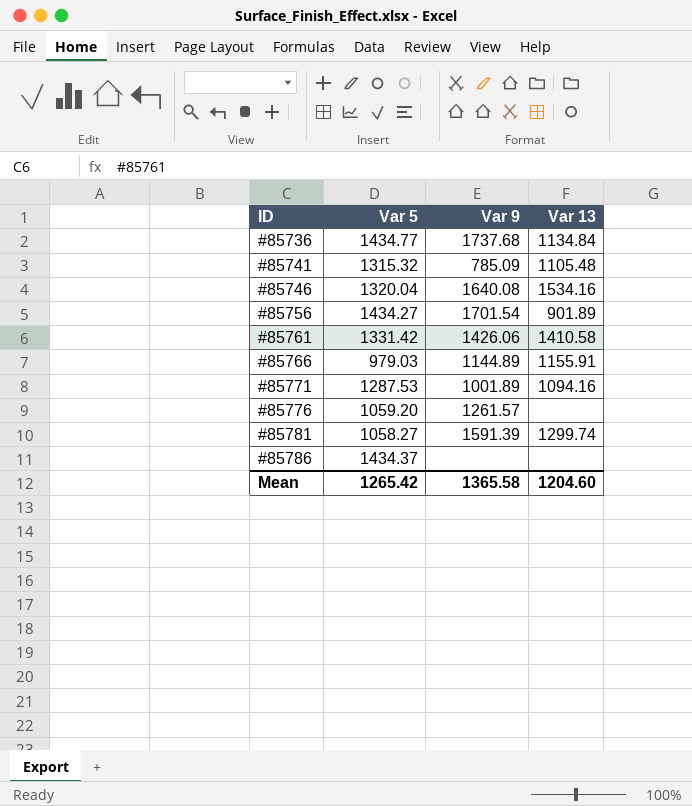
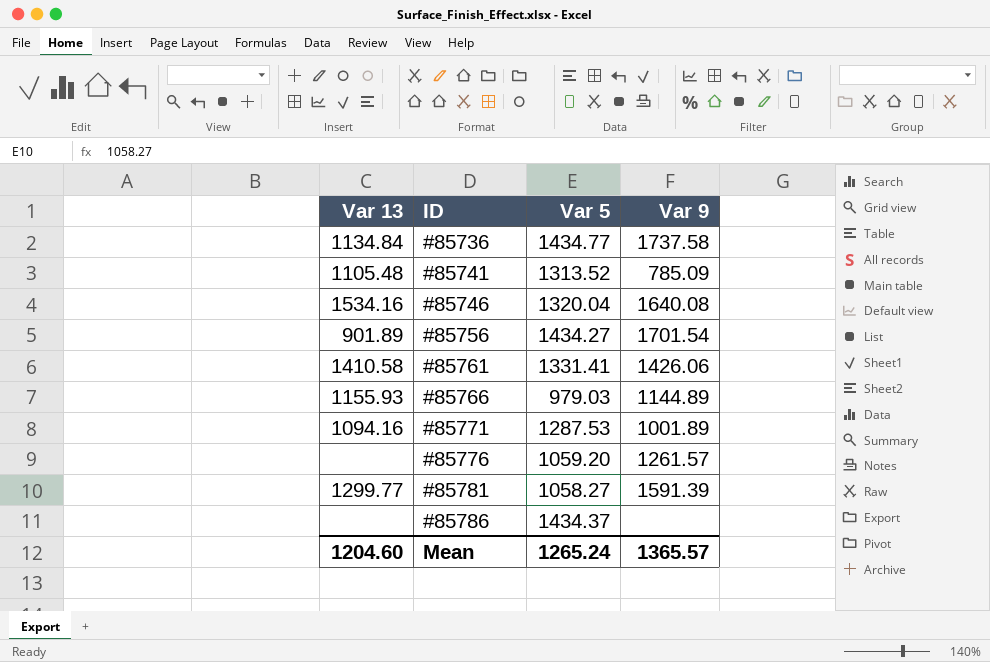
column Var 13 | position: 4 -> 1
#85736 | Var 9: 1737.68 -> 1737.58
#85741 | Var 5: 1315.32 -> 1313.52
#85761 | Var 5: 1331.42 -> 1331.41
#85766 | Var 13: 1155.91 -> 1155.93
#85781 | Var 13: 1299.74 -> 1299.77
Mean | Var 5: 1265.42 -> 1265.24
Mean | Var 9: 1365.58 -> 1365.57

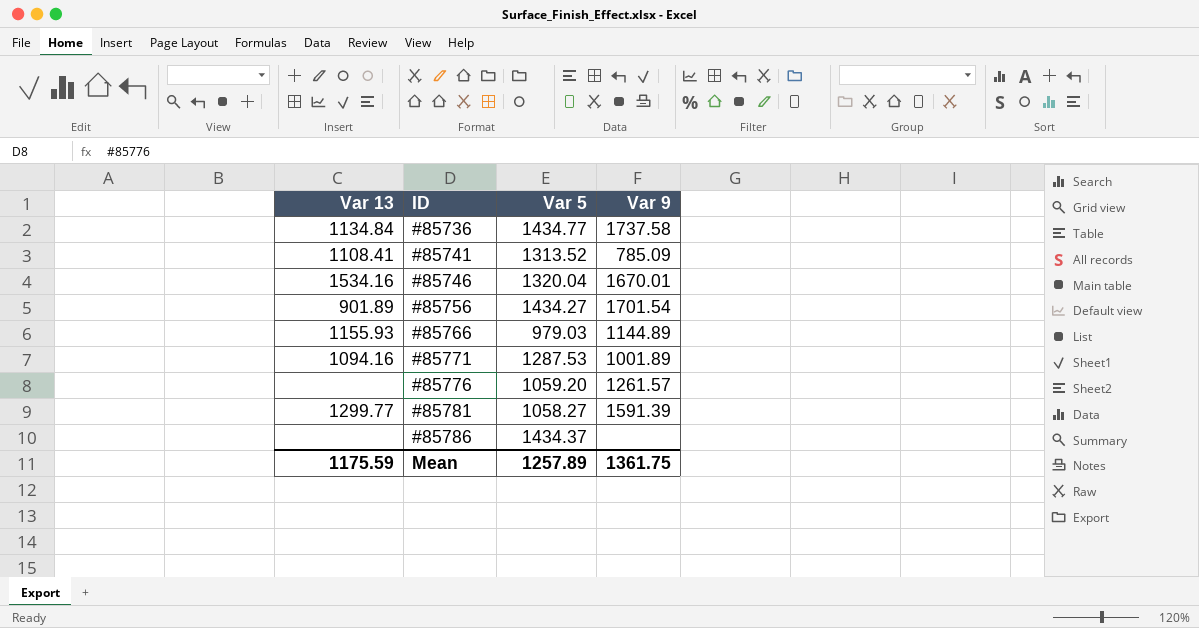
row #85761: 1410.58 | 1331.41 | 1426.06 -> none
#85741 | Var 13: 1105.48 -> 1108.41
#85746 | Var 9: 1640.08 -> 1670.01
Mean | Var 13: 1204.60 -> 1175.59
Mean | Var 5: 1265.24 -> 1257.89
Mean | Var 9: 1365.57 -> 1361.75

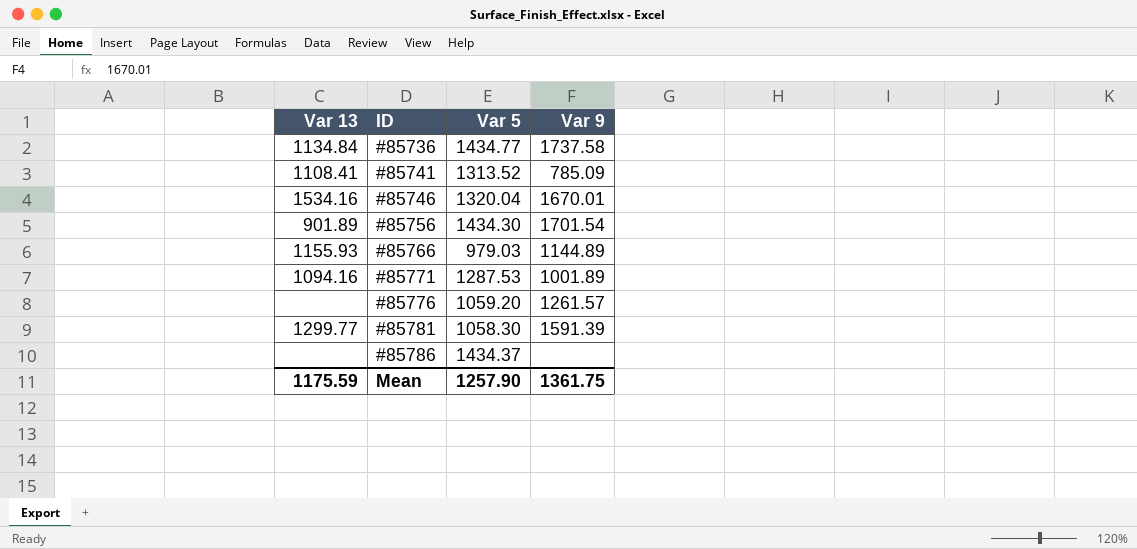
#85756 | Var 5: 1434.27 -> 1434.30
#85781 | Var 5: 1058.27 -> 1058.30
Mean | Var 5: 1257.89 -> 1257.90

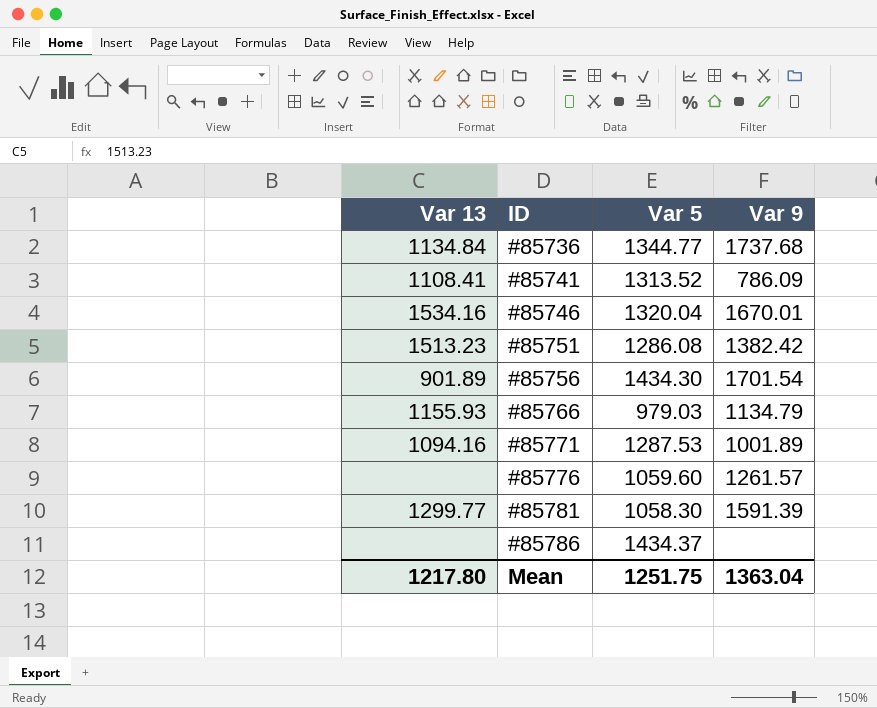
#85736 | Var 5: 1434.77 -> 1344.77
#85736 | Var 9: 1737.58 -> 1737.68
#85741 | Var 9: 785.09 -> 786.09
row #85751: none -> 1513.23 | 1286.08 | 1382.42
#85766 | Var 9: 1144.89 -> 1134.79
#85776 | Var 5: 1059.20 -> 1059.60
Mean | Var 13: 1175.59 -> 1217.80
Mean | Var 5: 1257.90 -> 1251.75
Mean | Var 9: 1361.75 -> 1363.04

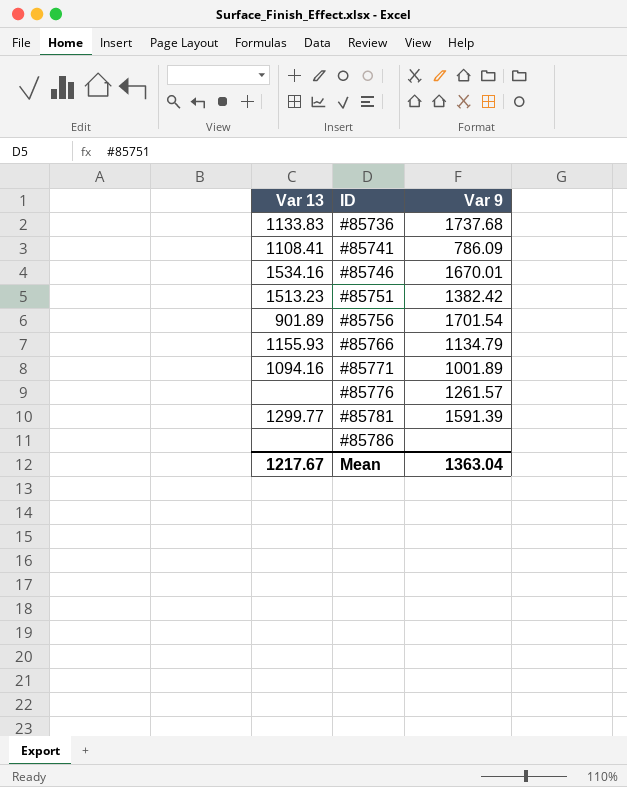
column Var 5 | position: 3 -> none
#85736 | Var 13: 1134.84 -> 1133.83
Mean | Var 13: 1217.80 -> 1217.67

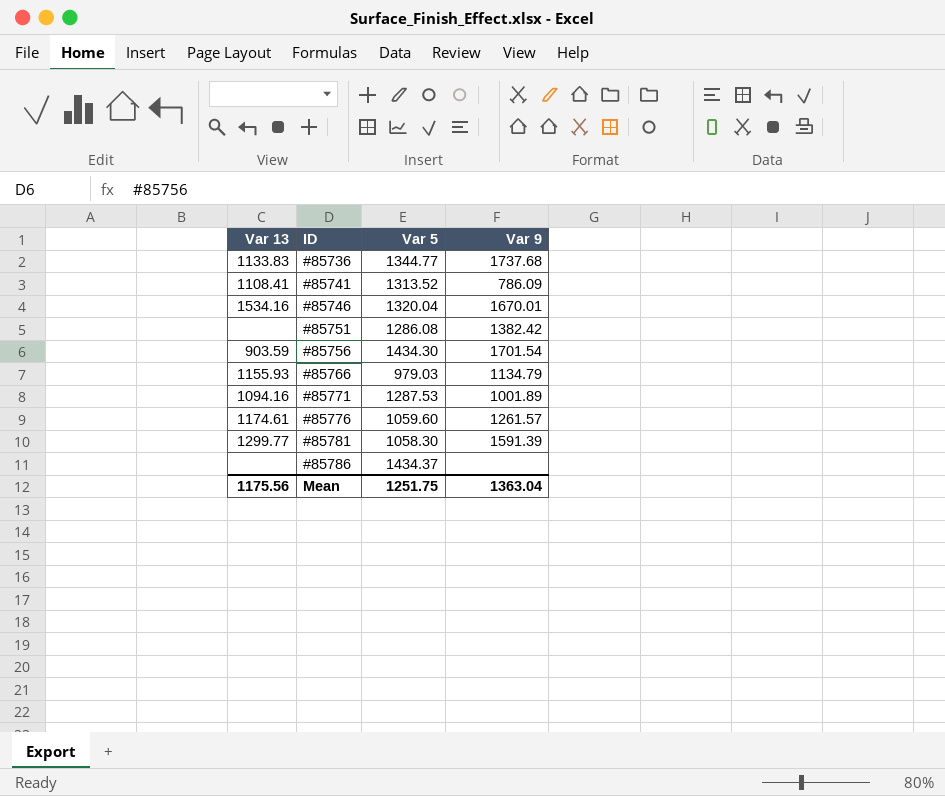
column Var 5 | position: none -> 3
#85751 | Var 13: 1513.23 -> none
#85756 | Var 13: 901.89 -> 903.59
#85776 | Var 13: none -> 1174.61
Mean | Var 13: 1217.67 -> 1175.56

